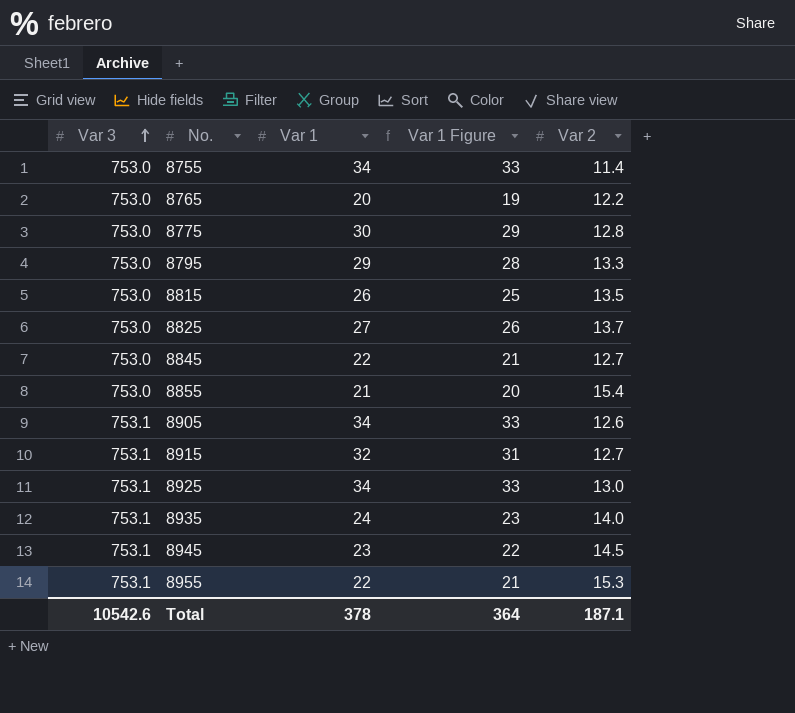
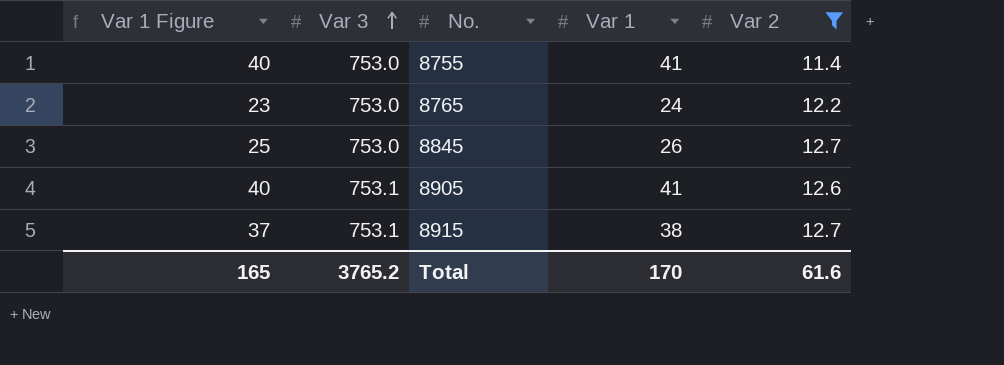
filter: none -> Var 2 <= 12.7
column Var 1 Figure | position: 4 -> 1
8755 | Var 1 Figure: 33 -> 40
8755 | Var 1: 34 -> 41
8765 | Var 1 Figure: 19 -> 23
8765 | Var 1: 20 -> 24
8845 | Var 1 Figure: 21 -> 25
8845 | Var 1: 22 -> 26
8905 | Var 1 Figure: 33 -> 40
8905 | Var 1: 34 -> 41
8915 | Var 1 Figure: 31 -> 37
8915 | Var 1: 32 -> 38
Total | Var 1 Figure: 364 -> 165
Total | Var 3: 10542.6 -> 3765.2
Total | Var 1: 378 -> 170
Total | Var 2: 187.1 -> 61.6

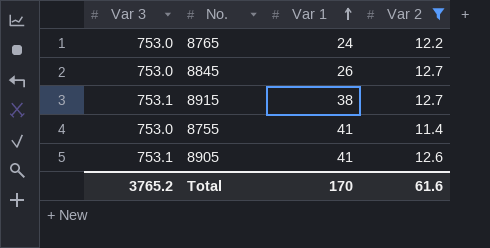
row order: Var 3 ascending -> Var 1 ascending
column Var 1 Figure | formula: [Var 1] - 1 -> none

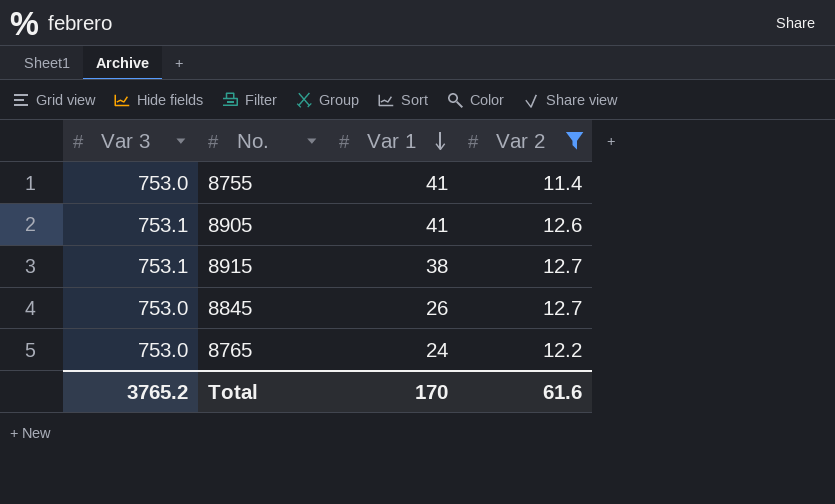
row order: Var 1 ascending -> Var 1 descending

